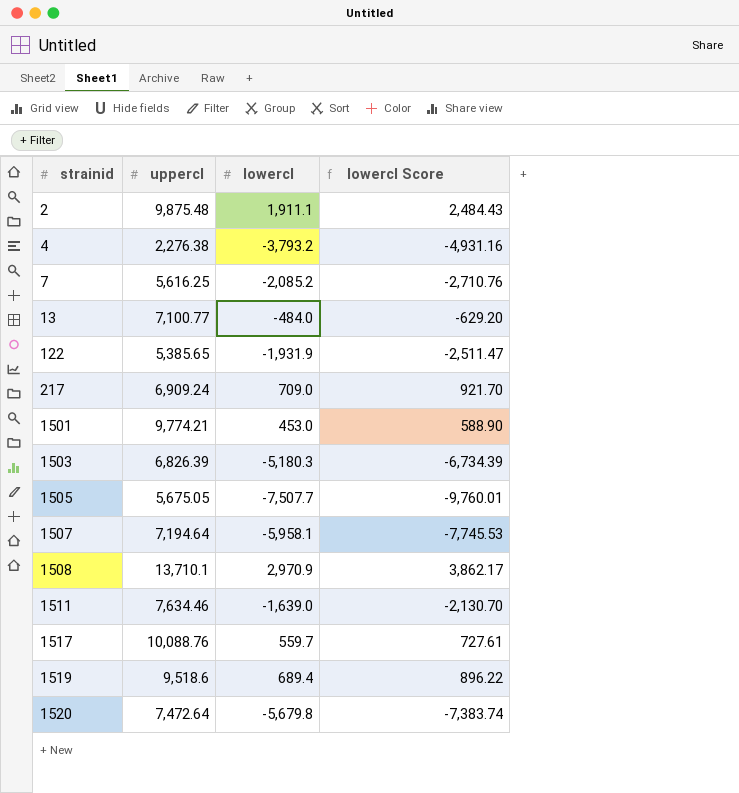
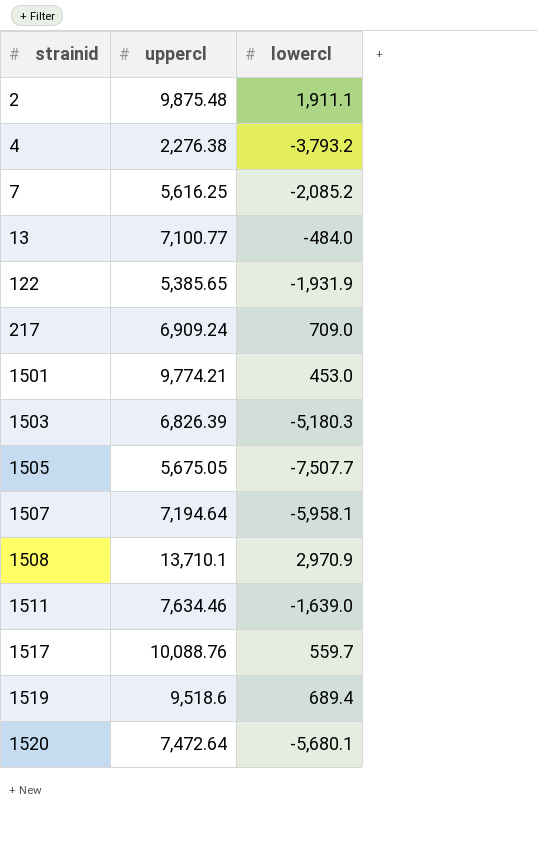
column lowercl Score | formula: [lowercl] * 1.3 -> none
1520 | lowercl: -5,679.8 -> -5,680.1

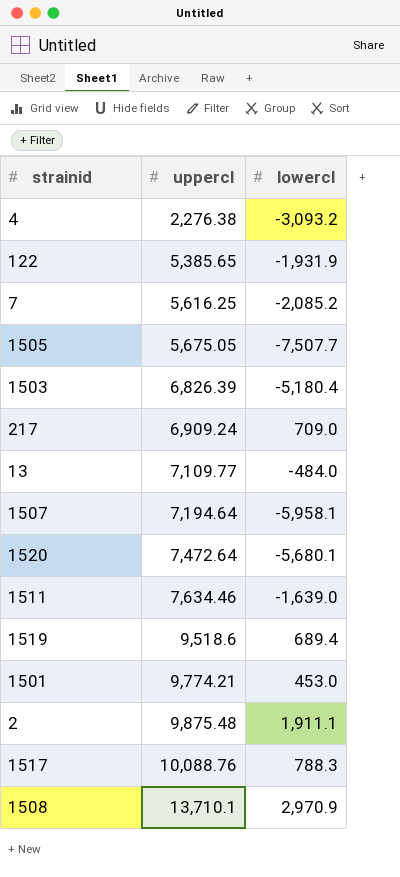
row order: strainid ascending -> uppercl ascending
4 | lowercl: -3,793.2 -> -3,093.2
1503 | lowercl: -5,180.3 -> -5,180.4
13 | uppercl: 7,100.77 -> 7,109.77
1517 | lowercl: 559.7 -> 788.3

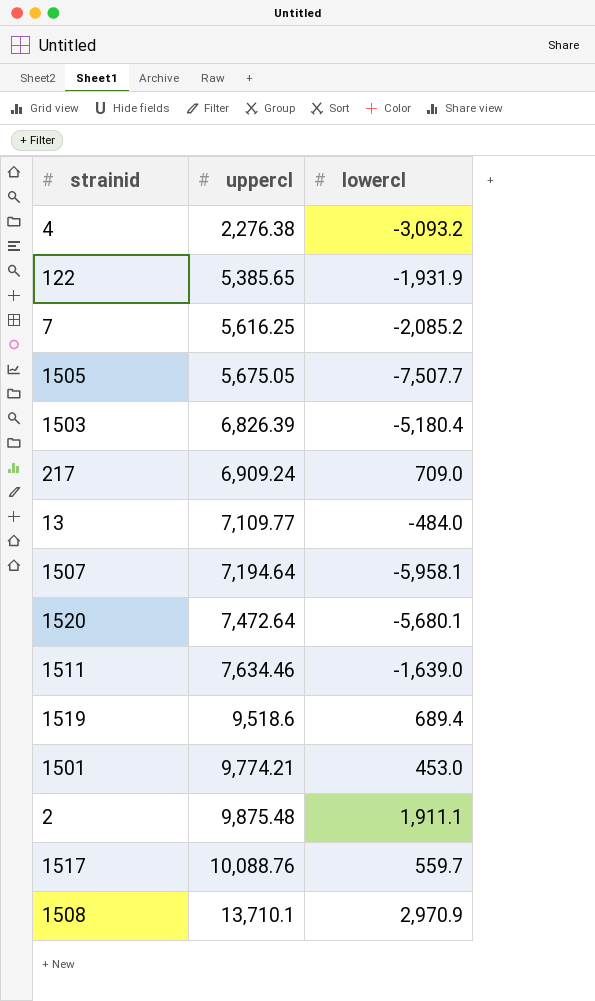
1517 | lowercl: 788.3 -> 559.7

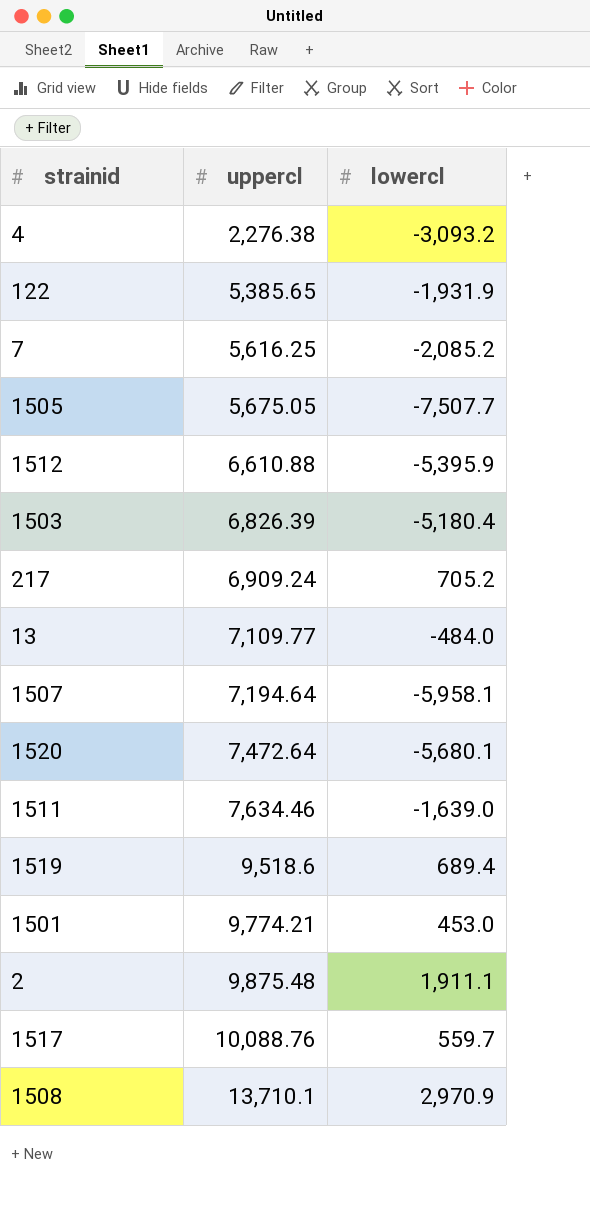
row 1512: none -> 6,610.88 | -5,395.9
217 | lowercl: 709.0 -> 705.2

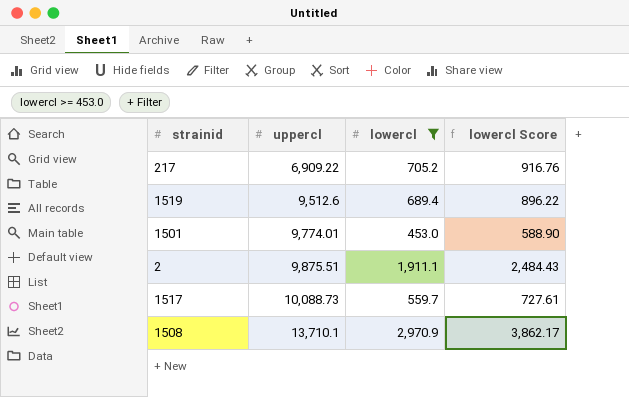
filter: none -> lowercl >= 453.0
column lowercl Score | formula: none -> [lowercl] * 1.3
217 | uppercl: 6,909.24 -> 6,909.22
1519 | uppercl: 9,518.6 -> 9,512.6
1501 | uppercl: 9,774.21 -> 9,774.01
2 | uppercl: 9,875.48 -> 9,875.51
1517 | uppercl: 10,088.76 -> 10,088.73

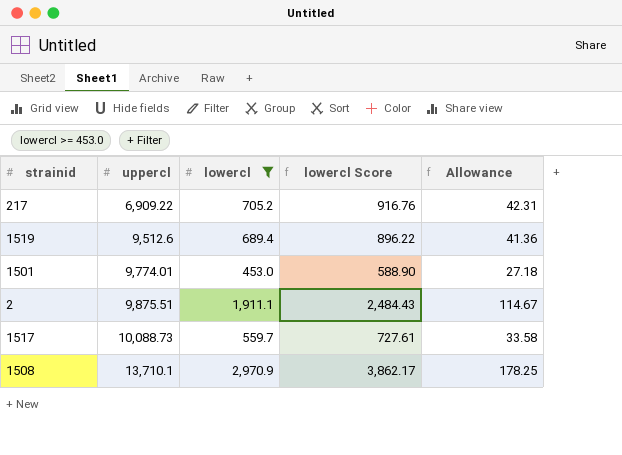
column Allowance | formula: none -> [lowercl] * 0.06

